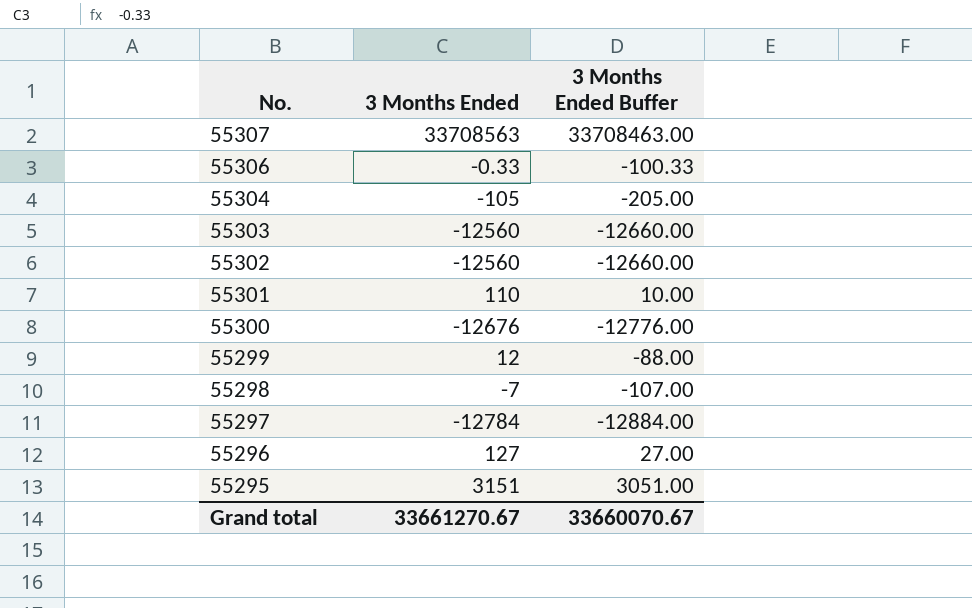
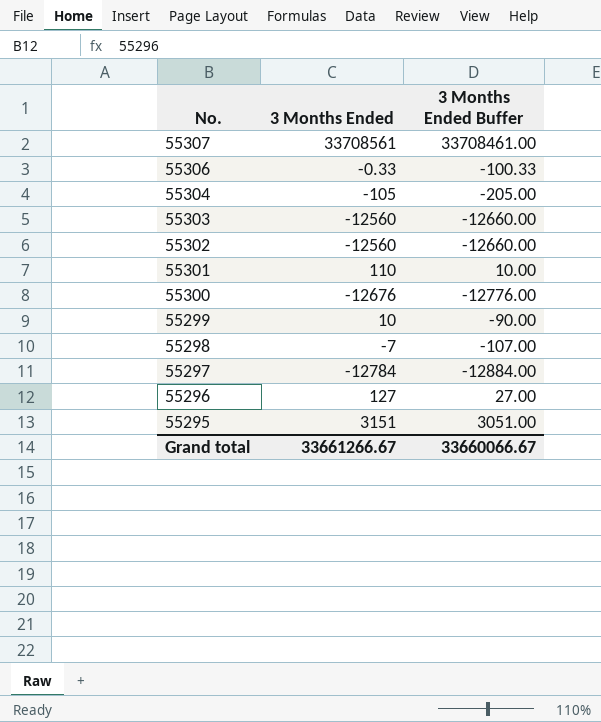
55307 | 3 Months Ended: 33708563 -> 33708561
55307 | 3 Months Ended Buffer: 33708463.00 -> 33708461.00
55299 | 3 Months Ended: 12 -> 10
55299 | 3 Months Ended Buffer: -88.00 -> -90.00
Grand total | 3 Months Ended: 33661270.67 -> 33661266.67
Grand total | 3 Months Ended Buffer: 33660070.67 -> 33660066.67

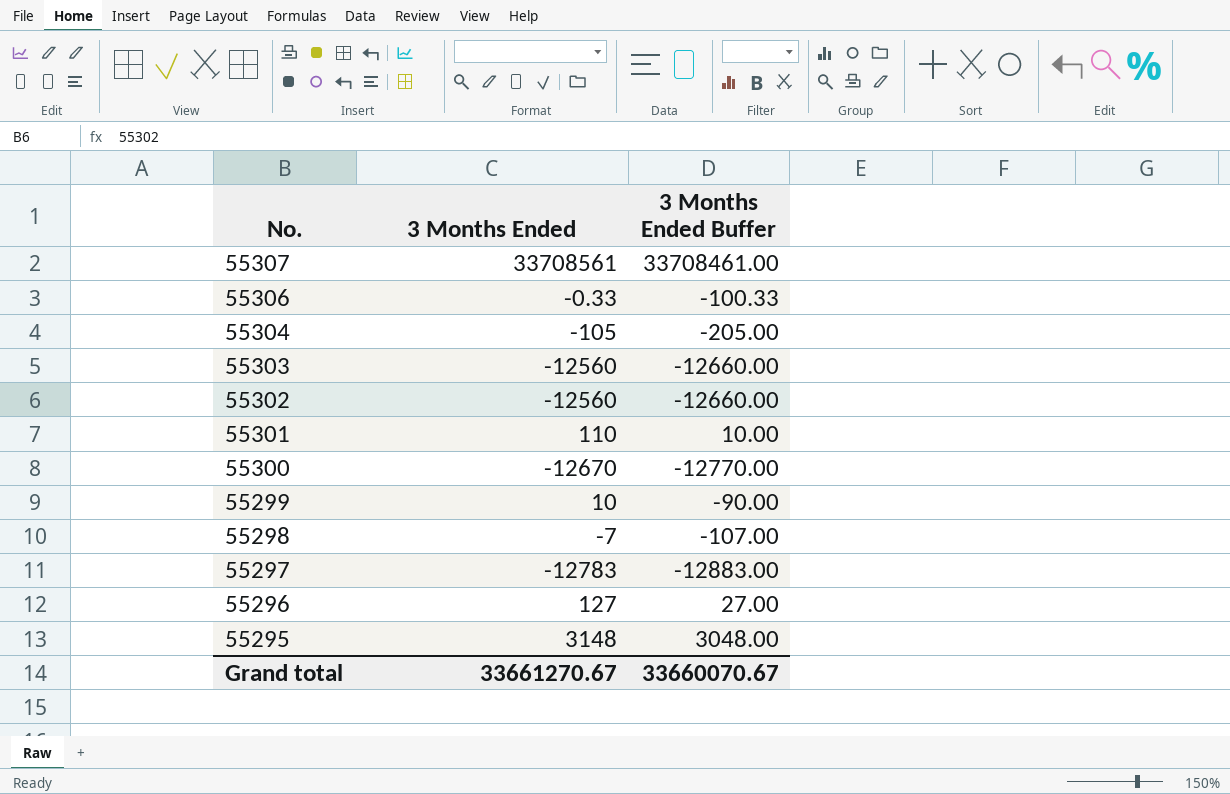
55300 | 3 Months Ended: -12676 -> -12670
55300 | 3 Months Ended Buffer: -12776.00 -> -12770.00
55297 | 3 Months Ended: -12784 -> -12783
55297 | 3 Months Ended Buffer: -12884.00 -> -12883.00
55295 | 3 Months Ended: 3151 -> 3148
55295 | 3 Months Ended Buffer: 3051.00 -> 3048.00
Grand total | 3 Months Ended: 33661266.67 -> 33661270.67
Grand total | 3 Months Ended Buffer: 33660066.67 -> 33660070.67

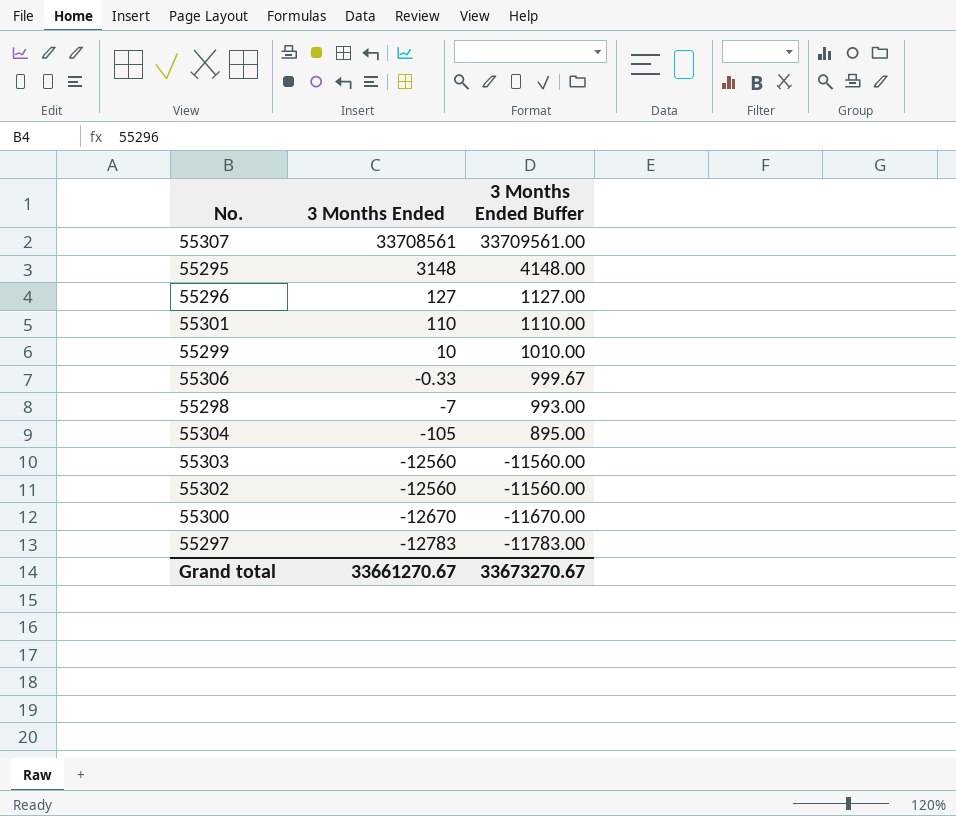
row order: No. descending -> 3 Months Ended descending
column 3 Months Ended Buffer | formula: [3 Months Ended] - 100 -> [3 Months Ended] + 1000
Grand total | 3 Months Ended Buffer: 33660070.67 -> 33673270.67

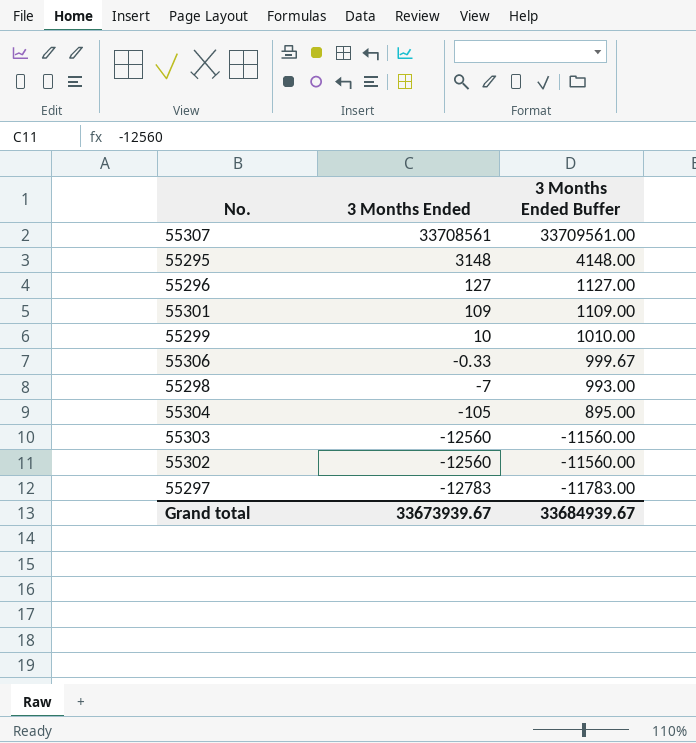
row 55300: -12670 | -11670.00 -> none
55301 | 3 Months Ended: 110 -> 109
55301 | 3 Months Ended Buffer: 1110.00 -> 1109.00
Grand total | 3 Months Ended: 33661270.67 -> 33673939.67
Grand total | 3 Months Ended Buffer: 33673270.67 -> 33684939.67

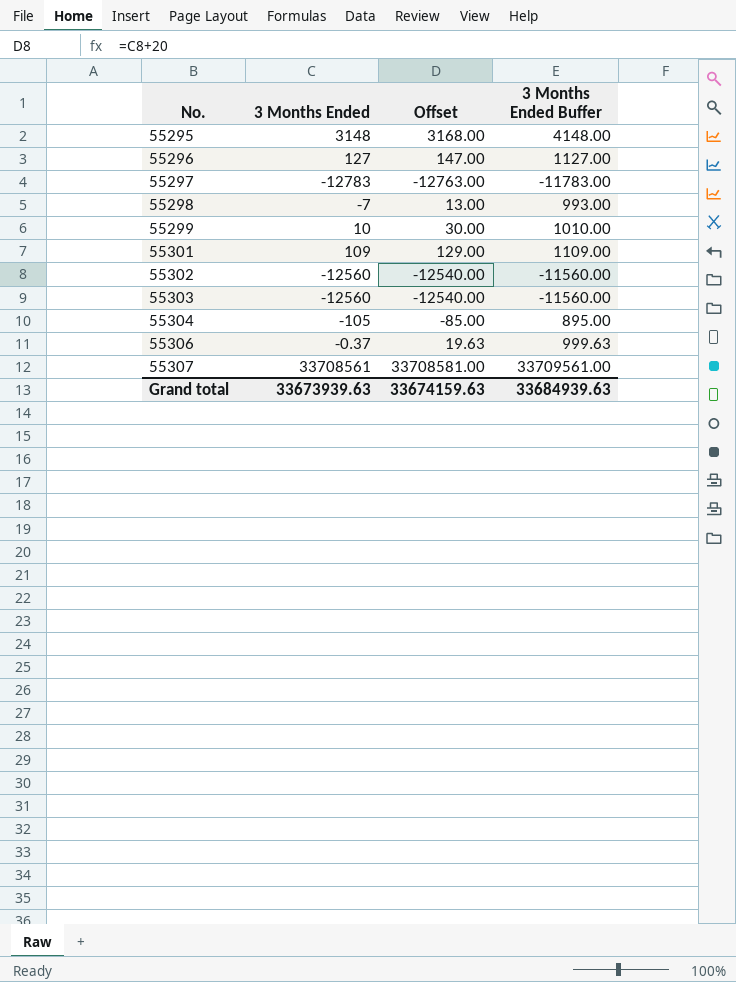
row order: 3 Months Ended descending -> No. ascending
column Offset | formula: none -> [3 Months Ended] + 20
55306 | 3 Months Ended: -0.33 -> -0.37
55306 | 3 Months Ended Buffer: 999.67 -> 999.63
Grand total | 3 Months Ended: 33673939.67 -> 33673939.63
Grand total | 3 Months Ended Buffer: 33684939.67 -> 33684939.63

